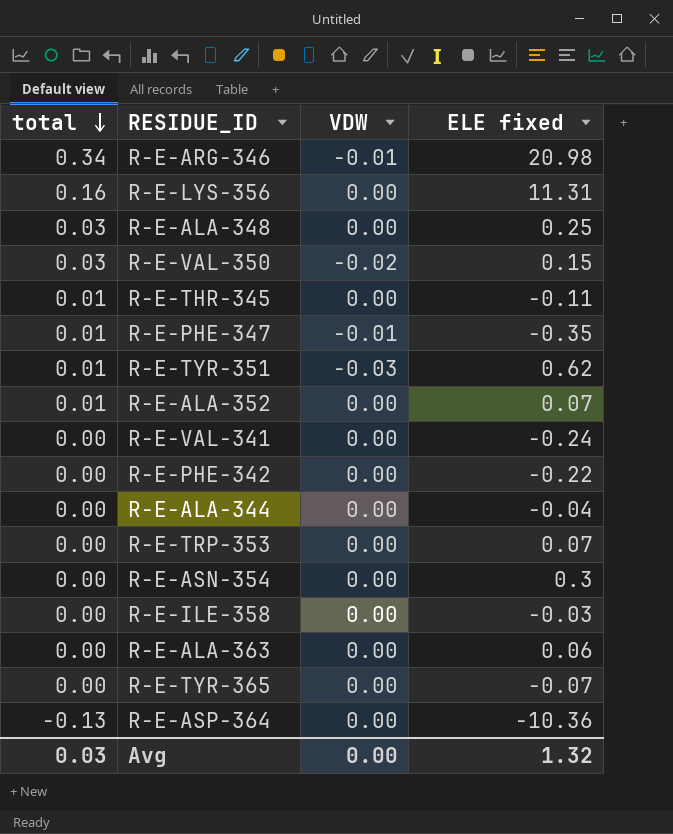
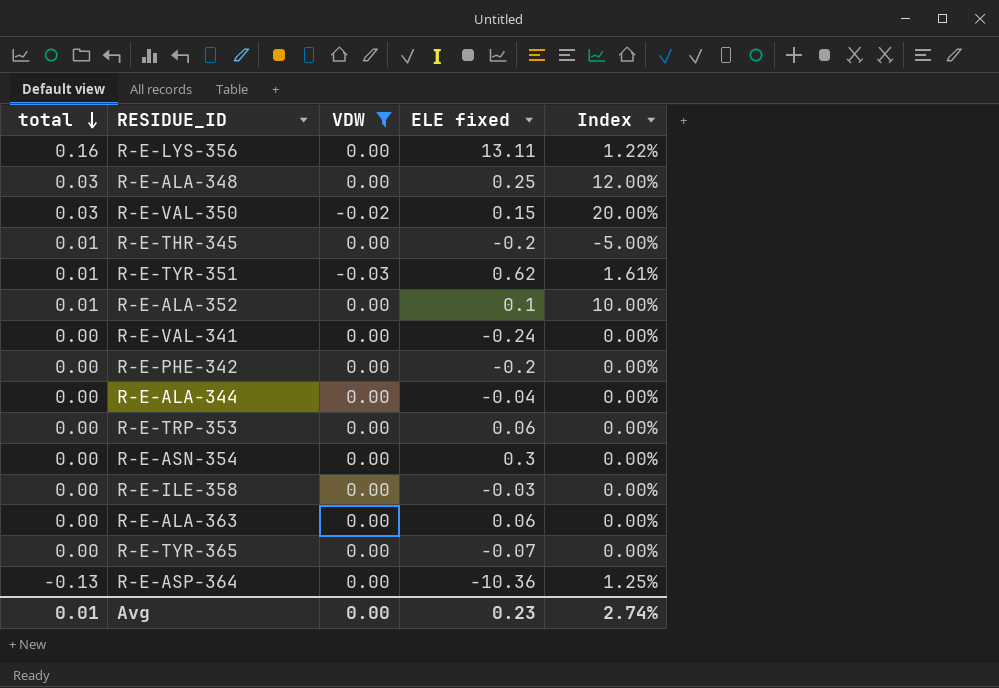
filter: none -> VDW != -0.01
column Index | formula: none -> [total] / [ELE fixed]
R-E-LYS-356 | ELE fixed: 11.31 -> 13.11
R-E-THR-345 | ELE fixed: -0.11 -> -0.2
R-E-ALA-352 | ELE fixed: 0.07 -> 0.1
R-E-PHE-342 | ELE fixed: -0.22 -> -0.2
R-E-TRP-353 | ELE fixed: 0.07 -> 0.06
Avg | total: 0.03 -> 0.01
Avg | ELE fixed: 1.32 -> 0.23

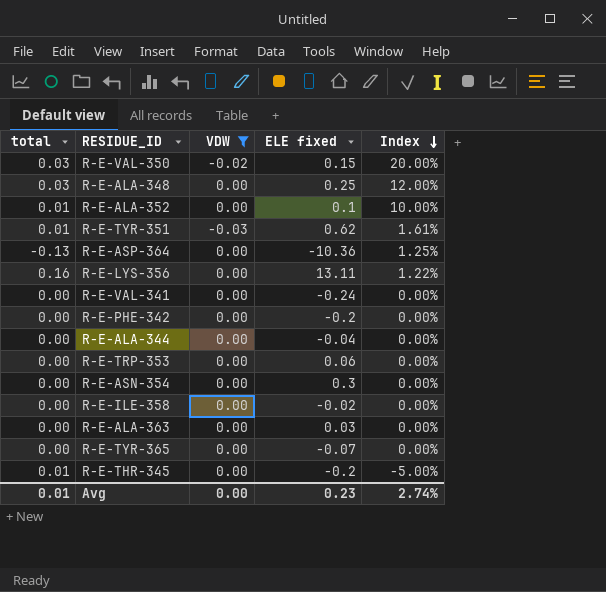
row order: total descending -> Index descending
R-E-ILE-358 | ELE fixed: -0.03 -> -0.02
R-E-ALA-363 | ELE fixed: 0.06 -> 0.03

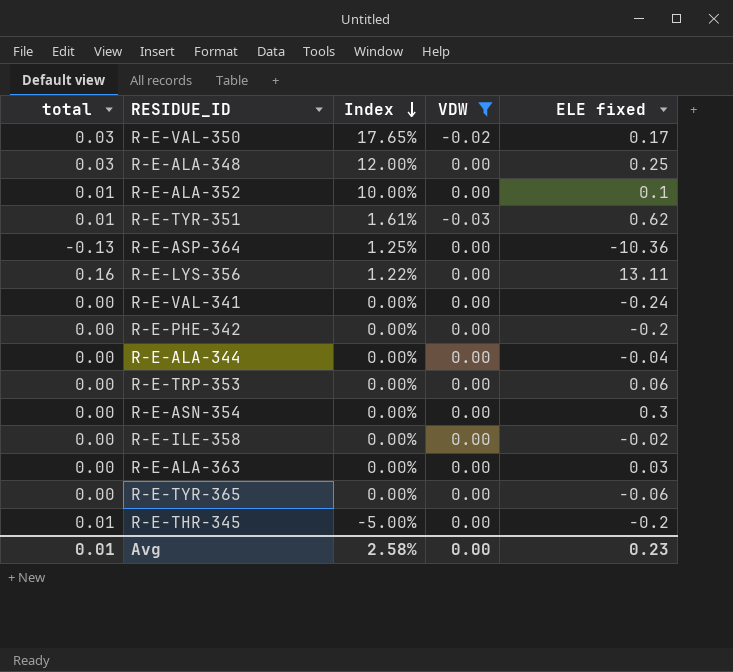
column Index | position: 5 -> 3
R-E-VAL-350 | Index: 20.00% -> 17.65%
R-E-VAL-350 | ELE fixed: 0.15 -> 0.17
R-E-TYR-365 | ELE fixed: -0.07 -> -0.06
Avg | Index: 2.74% -> 2.58%

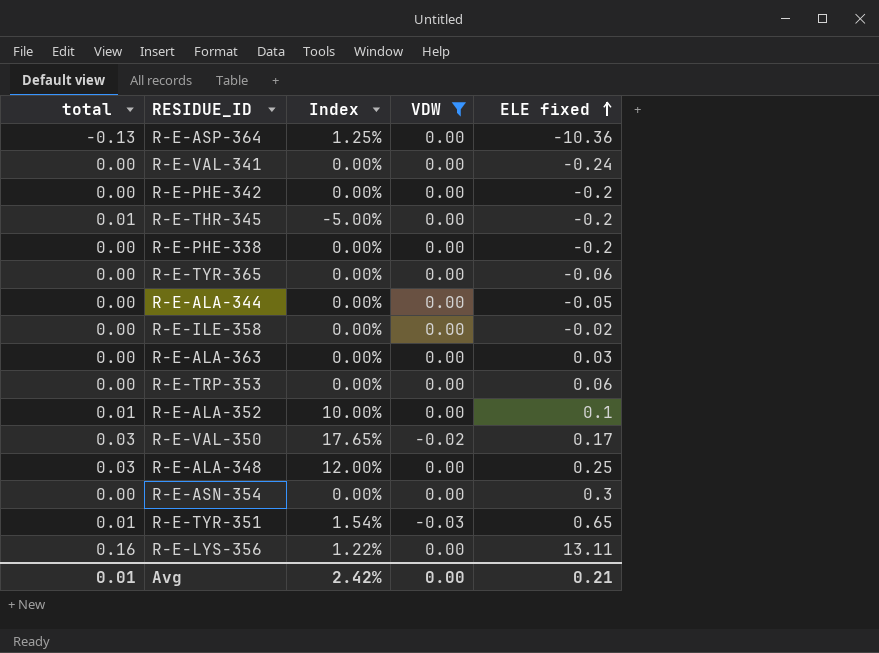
row order: Index descending -> ELE fixed ascending
row R-E-PHE-338: none -> 0.00 | 0.00% | 0.00 | -0.2
R-E-ALA-344 | ELE fixed: -0.04 -> -0.05
R-E-TYR-351 | Index: 1.61% -> 1.54%
R-E-TYR-351 | ELE fixed: 0.62 -> 0.65
Avg | Index: 2.58% -> 2.42%
Avg | ELE fixed: 0.23 -> 0.21

